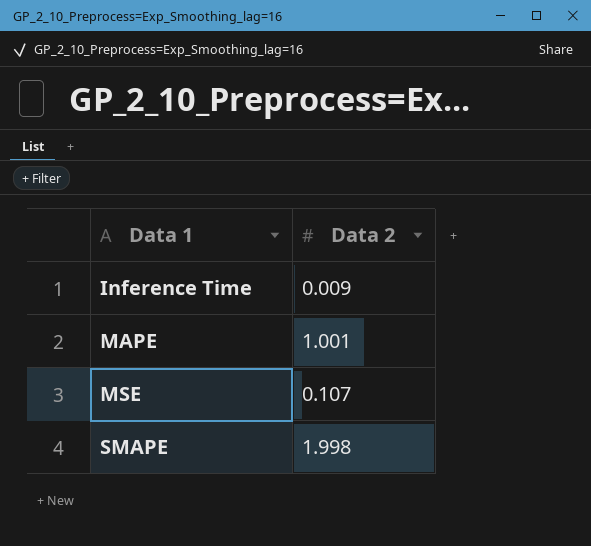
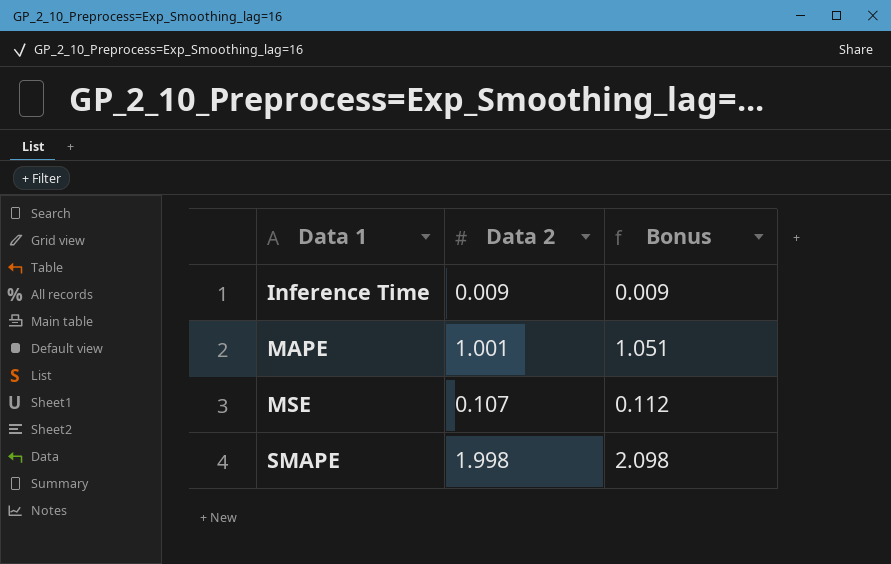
column Bonus | formula: none -> [Data 2] * 1.05

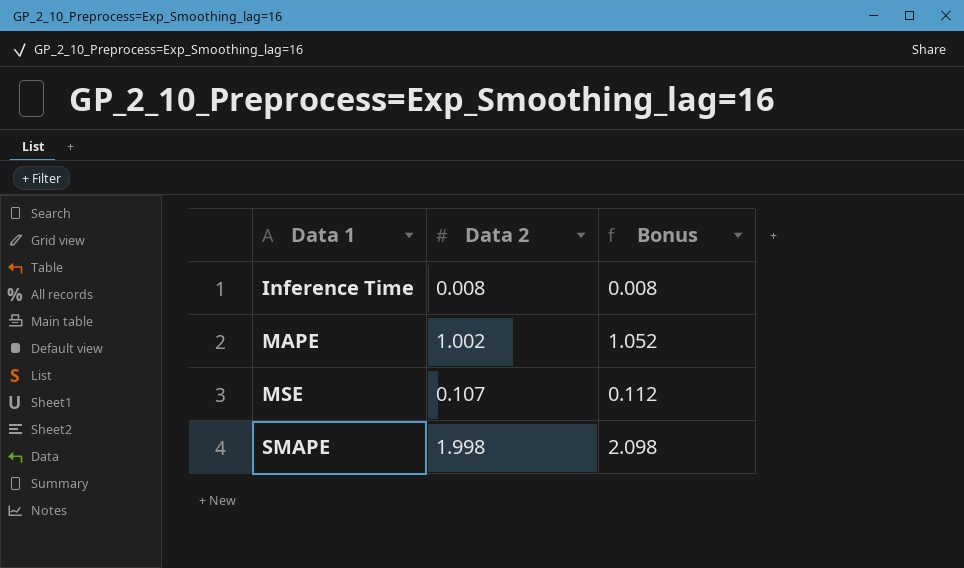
Inference Time | Data 2: 0.009 -> 0.008
Inference Time | Bonus: 0.009 -> 0.008
MAPE | Data 2: 1.001 -> 1.002
MAPE | Bonus: 1.051 -> 1.052

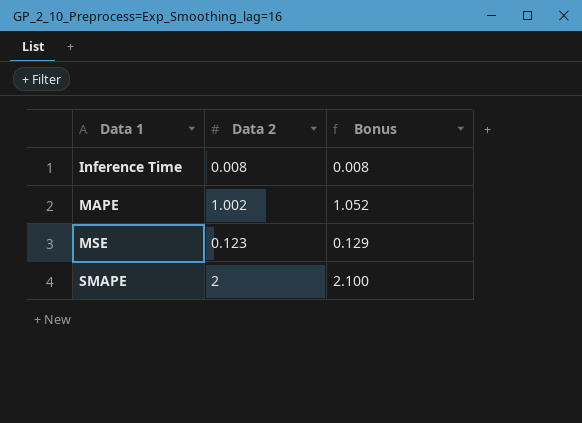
MSE | Data 2: 0.107 -> 0.123
MSE | Bonus: 0.112 -> 0.129
SMAPE | Data 2: 1.998 -> 2
SMAPE | Bonus: 2.098 -> 2.100

